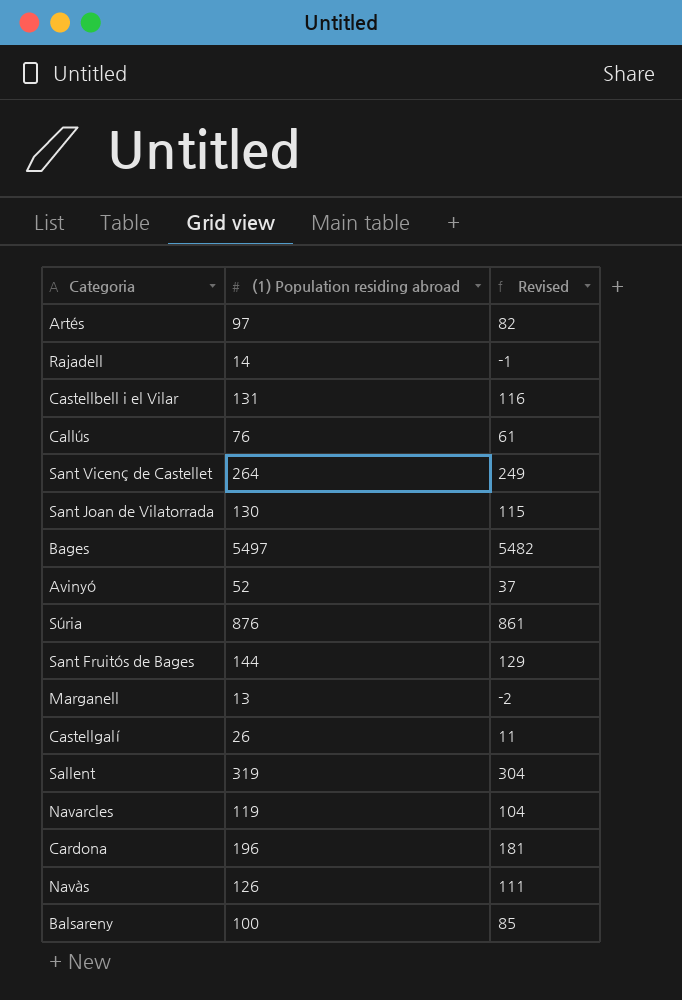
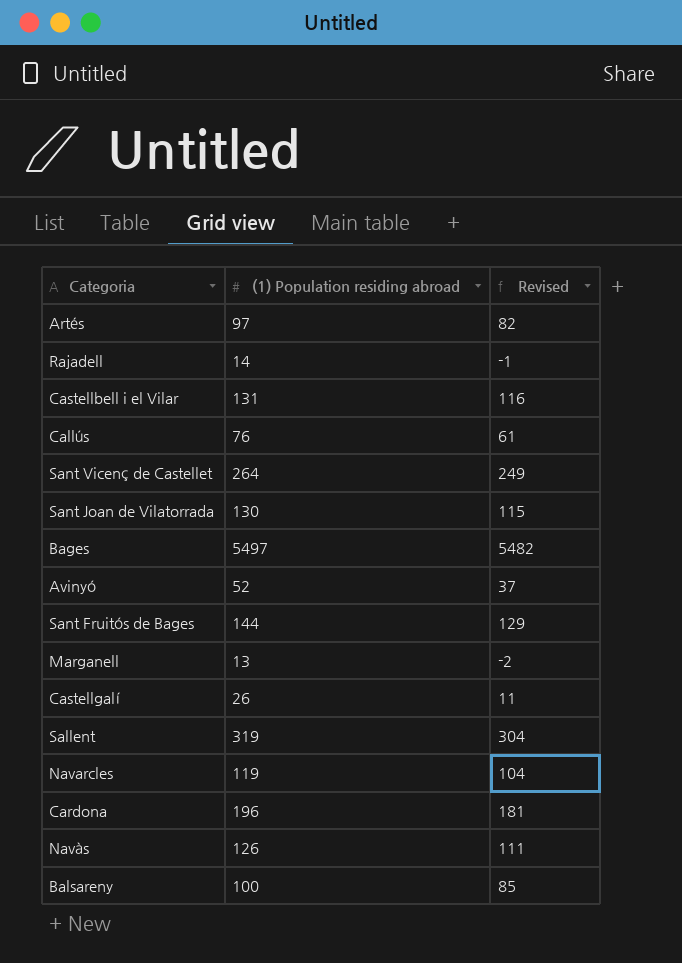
row Súria: 876 | 861 -> none

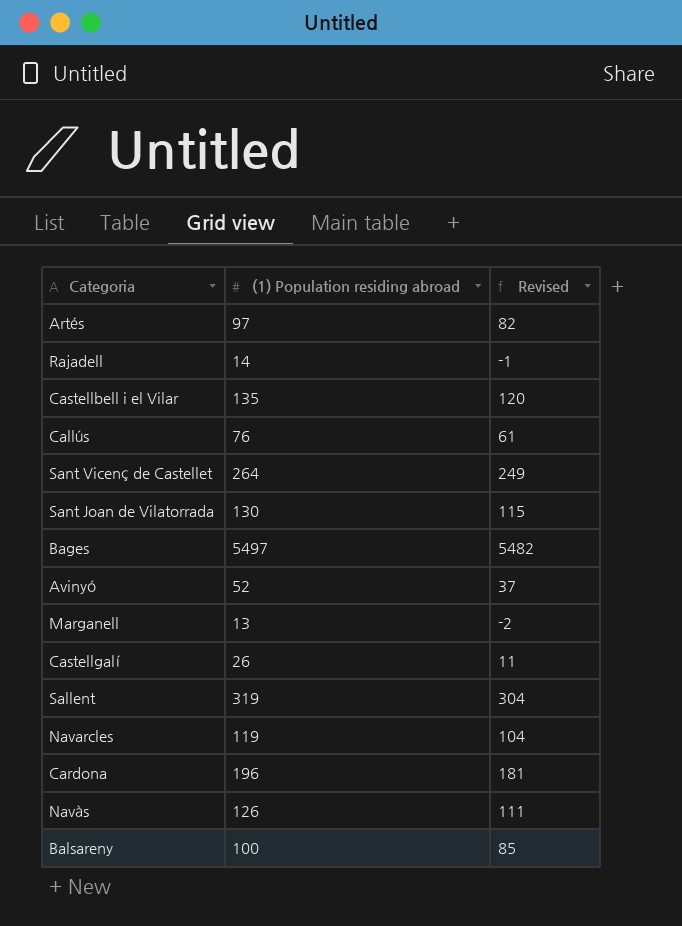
row Sant Fruitós de Bages: 144 | 129 -> none
Castellbell i el Vilar | (1) Population residing abroad: 131 -> 135
Castellbell i el Vilar | Revised: 116 -> 120

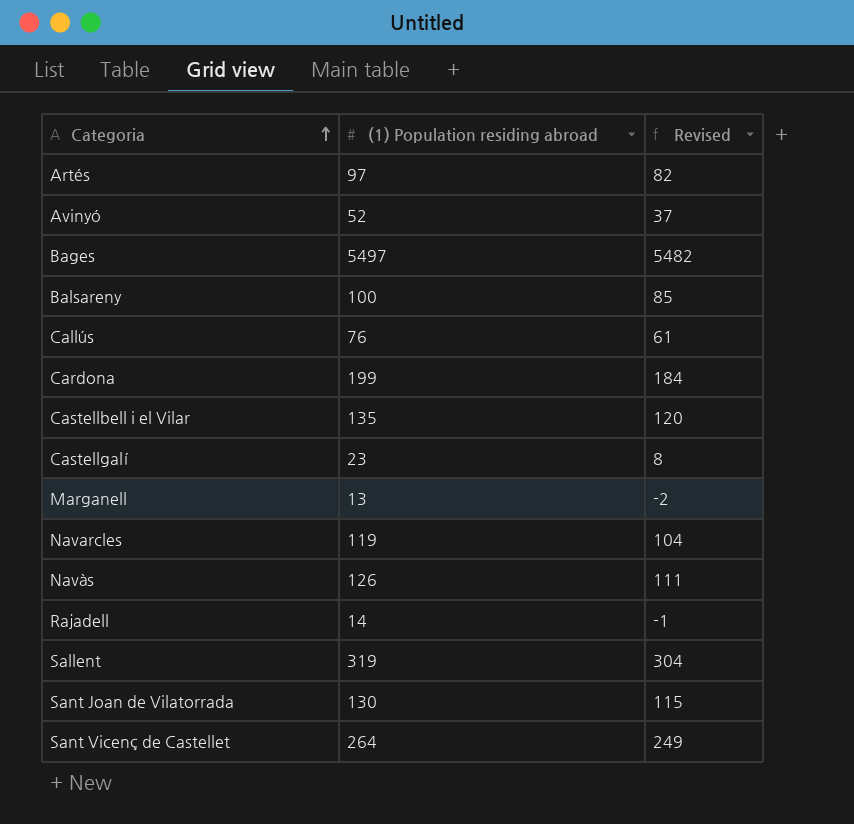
row order: none -> Categoria ascending
Cardona | (1) Population residing abroad: 196 -> 199
Cardona | Revised: 181 -> 184
Castellgalí | (1) Population residing abroad: 26 -> 23
Castellgalí | Revised: 11 -> 8

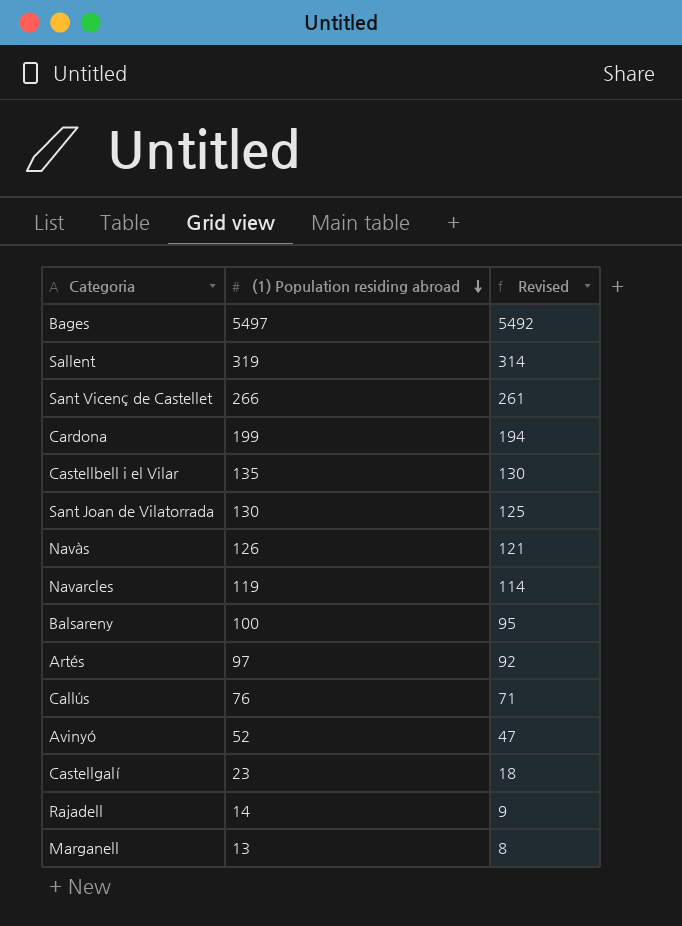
row order: Categoria ascending -> (1) Population residing abroad descending
column Revised | formula: [(1) Population residing abroad] - 15 -> [(1) Population residing abroad] - 5
Sant Vicenç de Castellet | (1) Population residing abroad: 264 -> 266

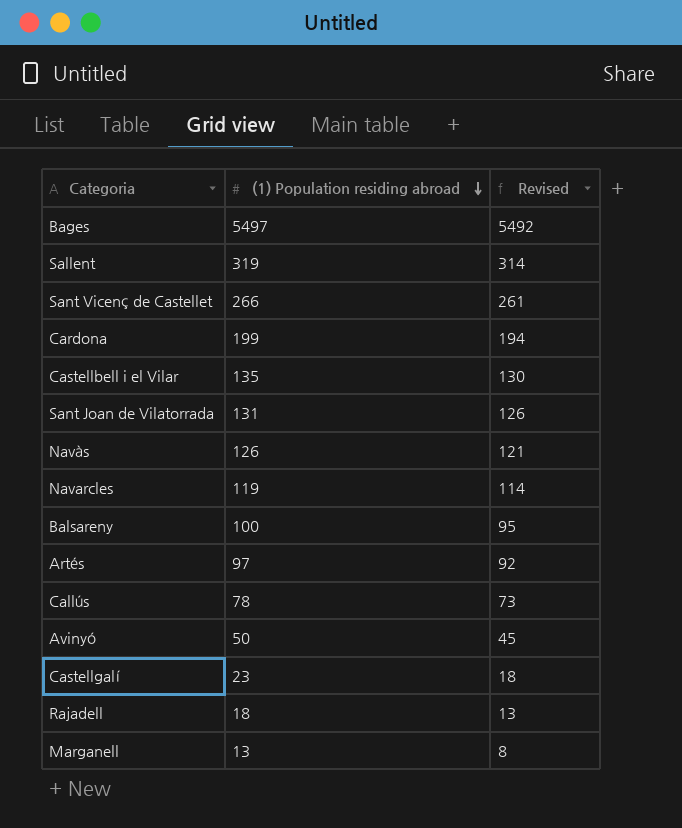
Sant Joan de Vilatorrada | (1) Population residing abroad: 130 -> 131
Sant Joan de Vilatorrada | Revised: 125 -> 126
Callús | (1) Population residing abroad: 76 -> 78
Callús | Revised: 71 -> 73
Avinyó | (1) Population residing abroad: 52 -> 50
Avinyó | Revised: 47 -> 45
Rajadell | (1) Population residing abroad: 14 -> 18
Rajadell | Revised: 9 -> 13

